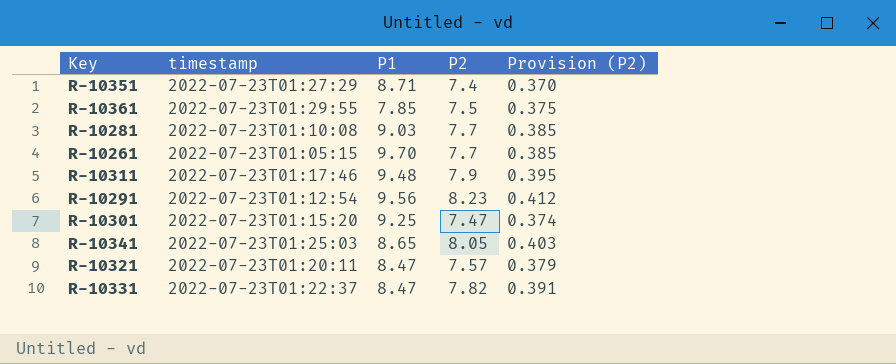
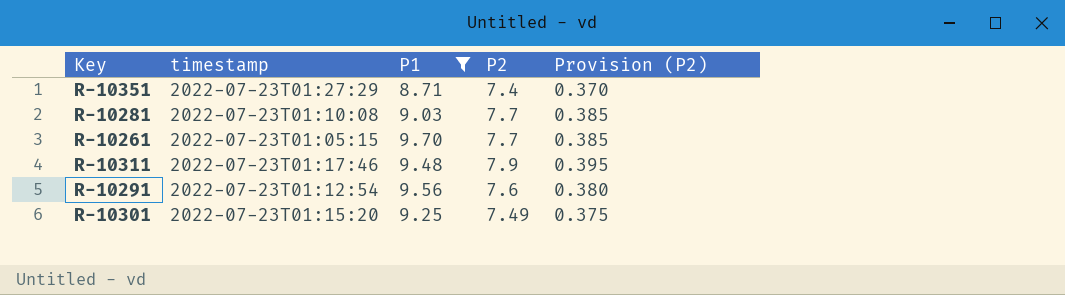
filter: none -> P1 >= 8.71
R-10291 | P2: 8.23 -> 7.6
R-10291 | Provision (P2): 0.412 -> 0.380
R-10301 | P2: 7.47 -> 7.49
R-10301 | Provision (P2): 0.374 -> 0.375

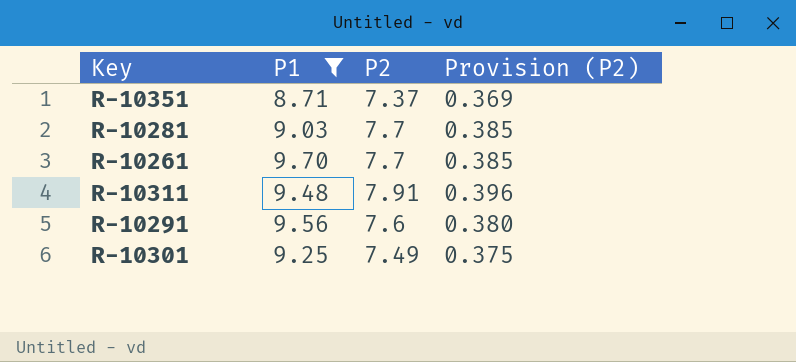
column timestamp | position: 2 -> none
R-10351 | P2: 7.4 -> 7.37
R-10351 | Provision (P2): 0.370 -> 0.369
R-10311 | P2: 7.9 -> 7.91
R-10311 | Provision (P2): 0.395 -> 0.396

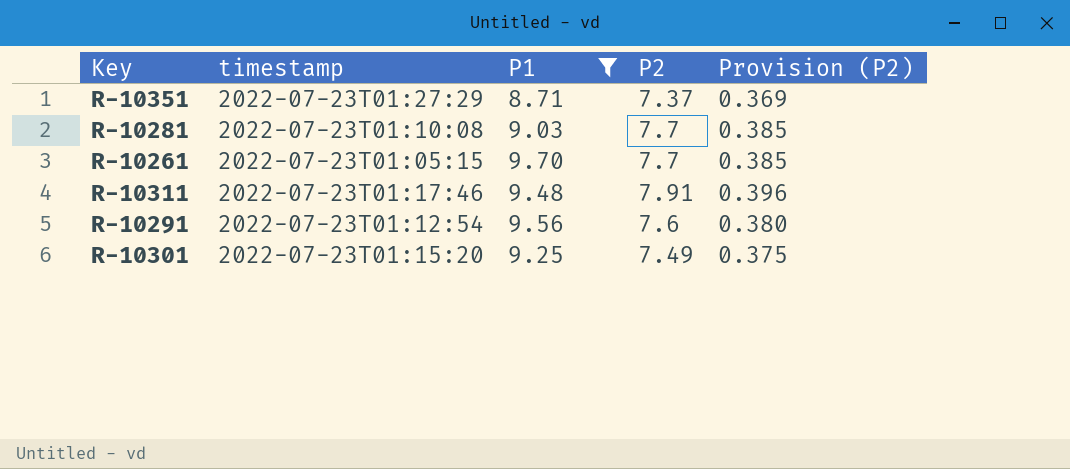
column timestamp | position: none -> 2

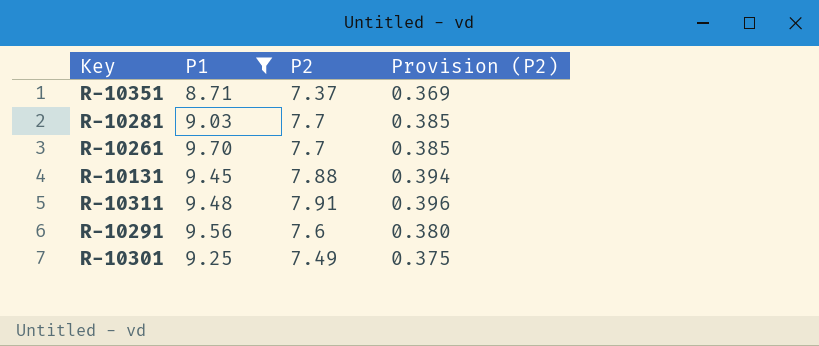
column timestamp | position: 2 -> none
row R-10131: none -> 9.45 | 7.88 | 0.394

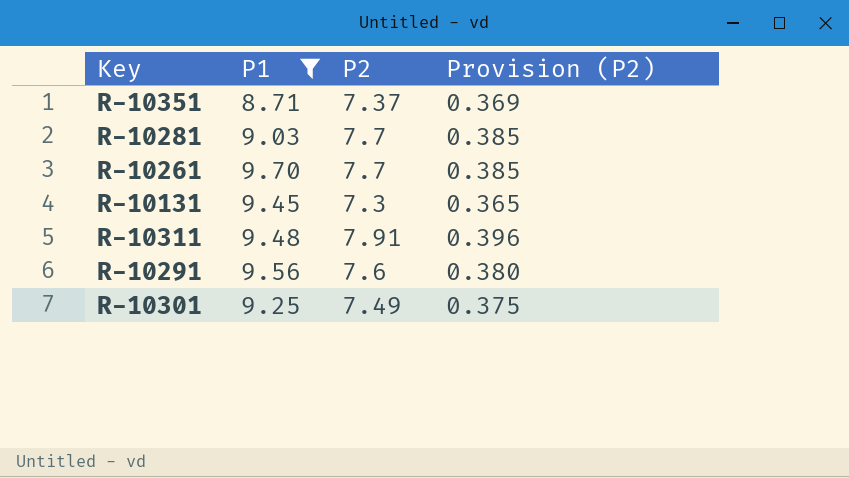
R-10131 | P2: 7.88 -> 7.3
R-10131 | Provision (P2): 0.394 -> 0.365

